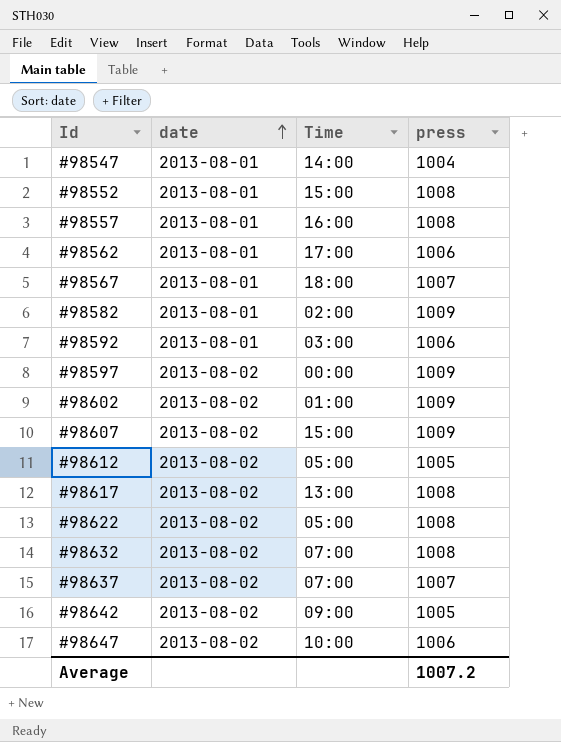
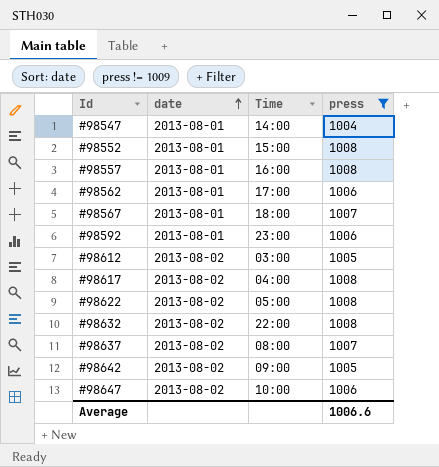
filter: none -> press != 1009
#98592 | Time: 03:00 -> 23:00
#98612 | Time: 05:00 -> 03:00
#98617 | Time: 13:00 -> 04:00
#98632 | Time: 07:00 -> 22:00
#98637 | Time: 07:00 -> 08:00
Average | press: 1007.2 -> 1006.6

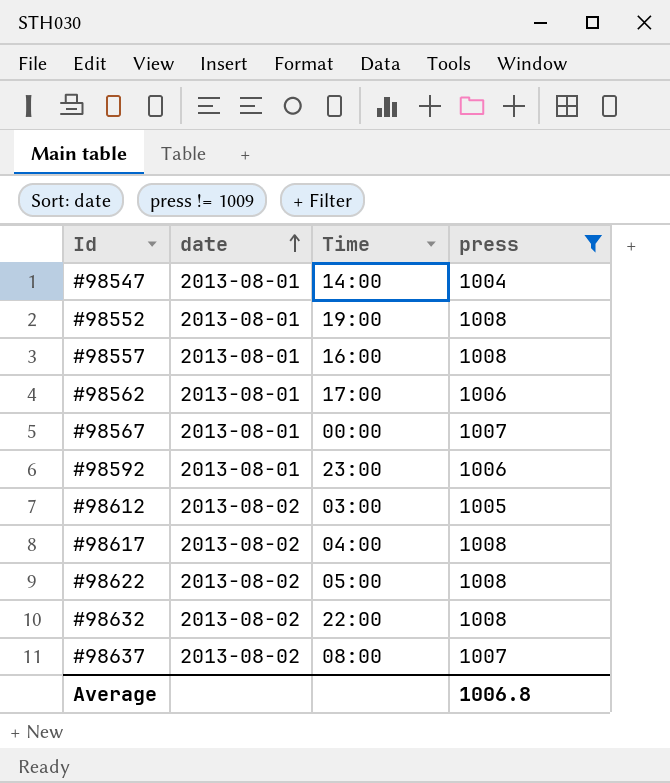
row #98642: 2013-08-02 | 09:00 | 1005 -> none
row #98647: 2013-08-02 | 10:00 | 1006 -> none
#98552 | Time: 15:00 -> 19:00
#98567 | Time: 18:00 -> 00:00
Average | press: 1006.6 -> 1006.8

